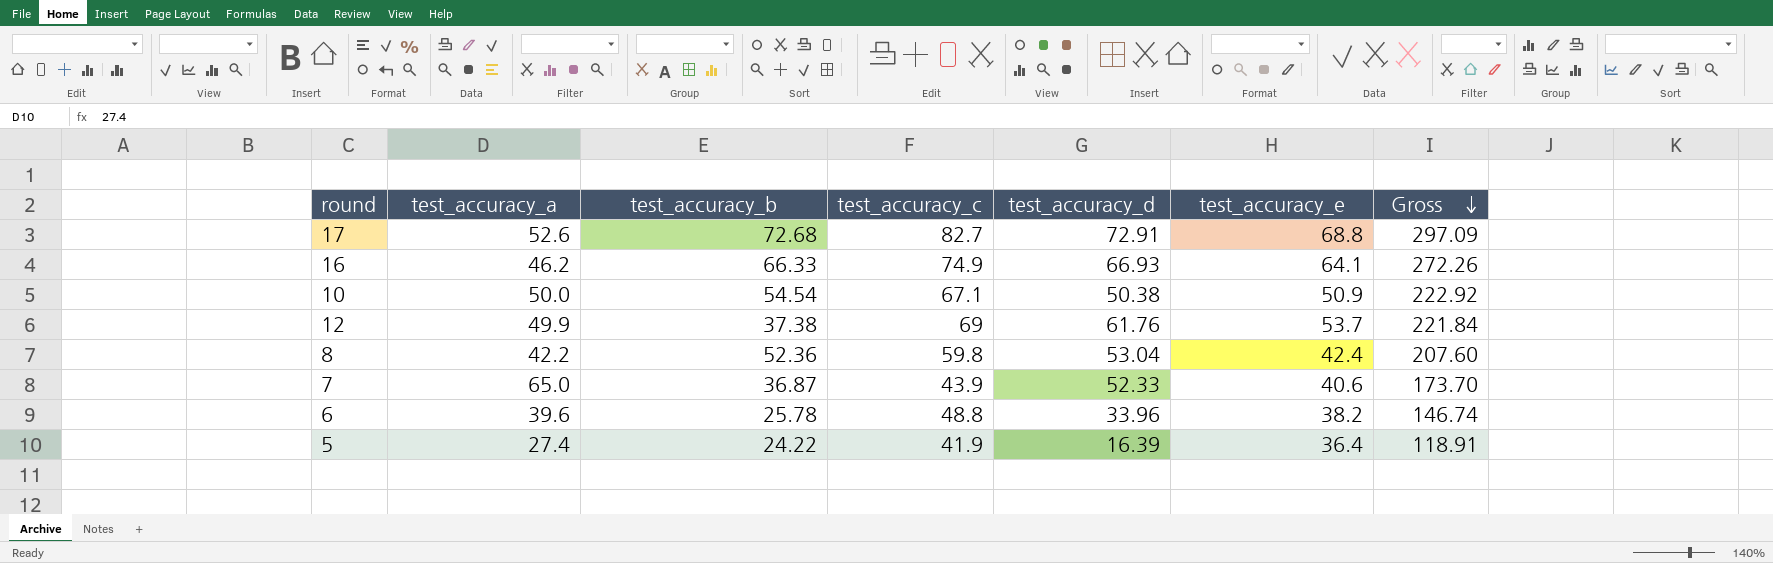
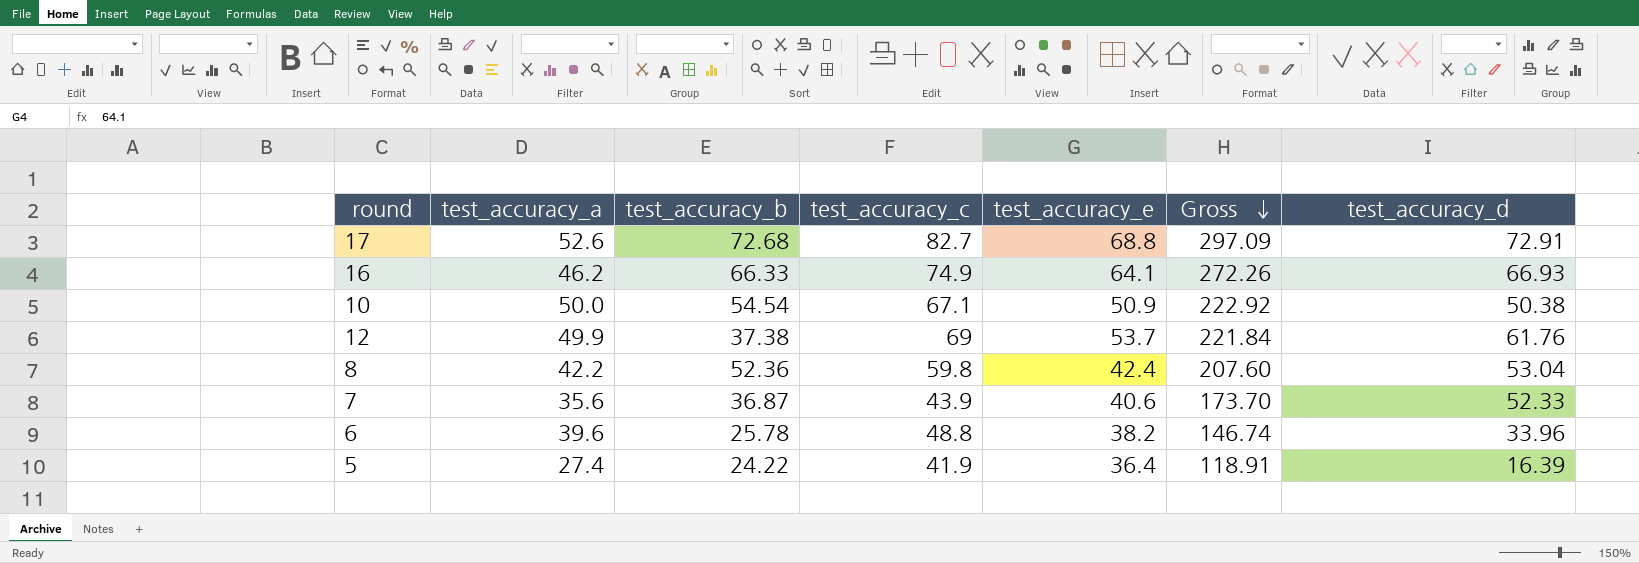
column test_accuracy_d | position: 5 -> 7
7 | test_accuracy_a: 65.0 -> 35.6

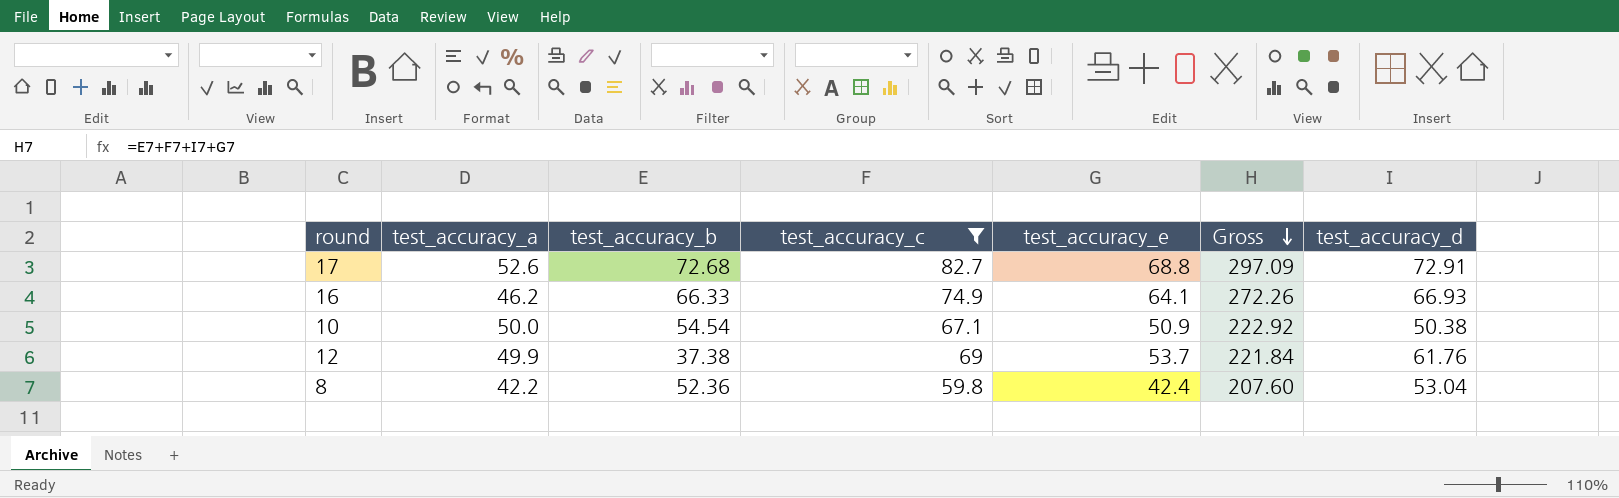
filter: none -> test_accuracy_c >= 59.8

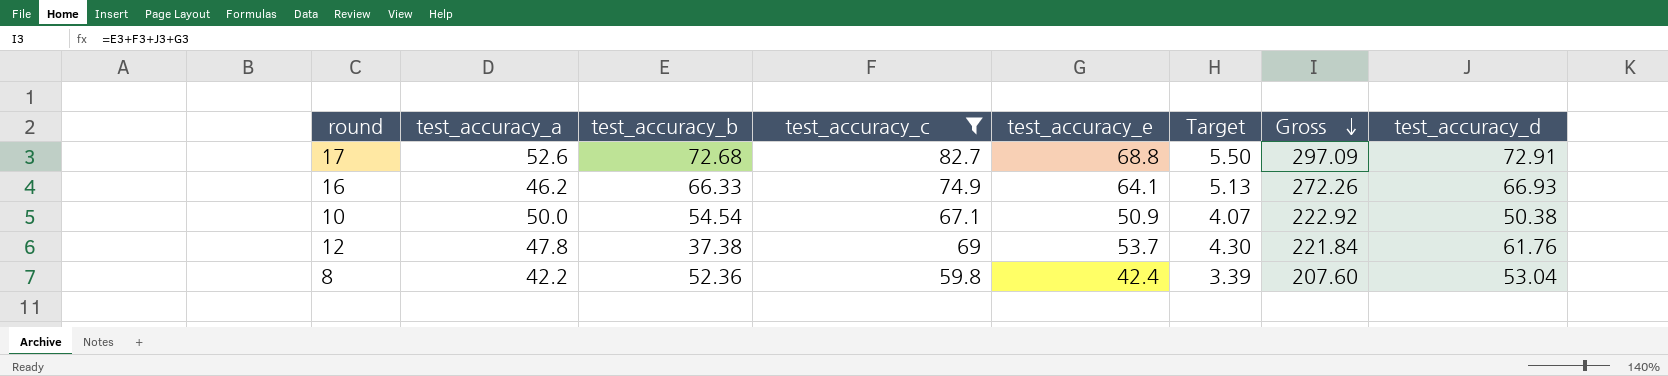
column Target | formula: none -> [test_accuracy_e] * 0.08
12 | test_accuracy_a: 49.9 -> 47.8

